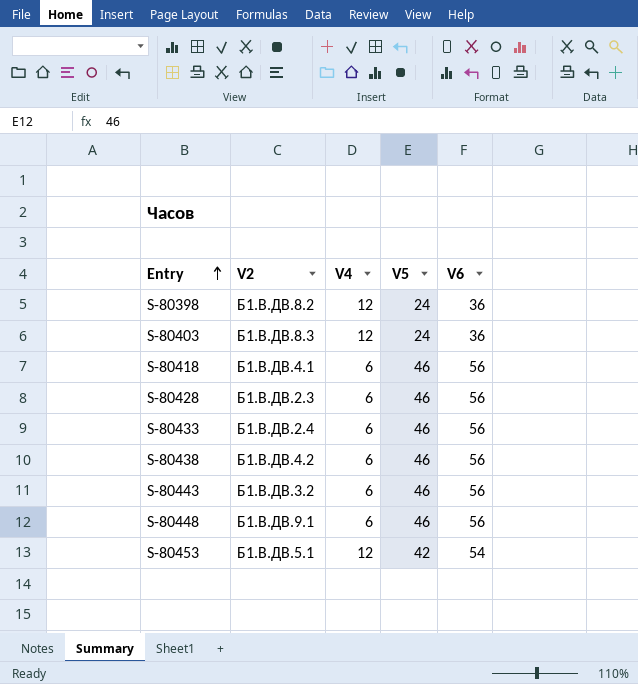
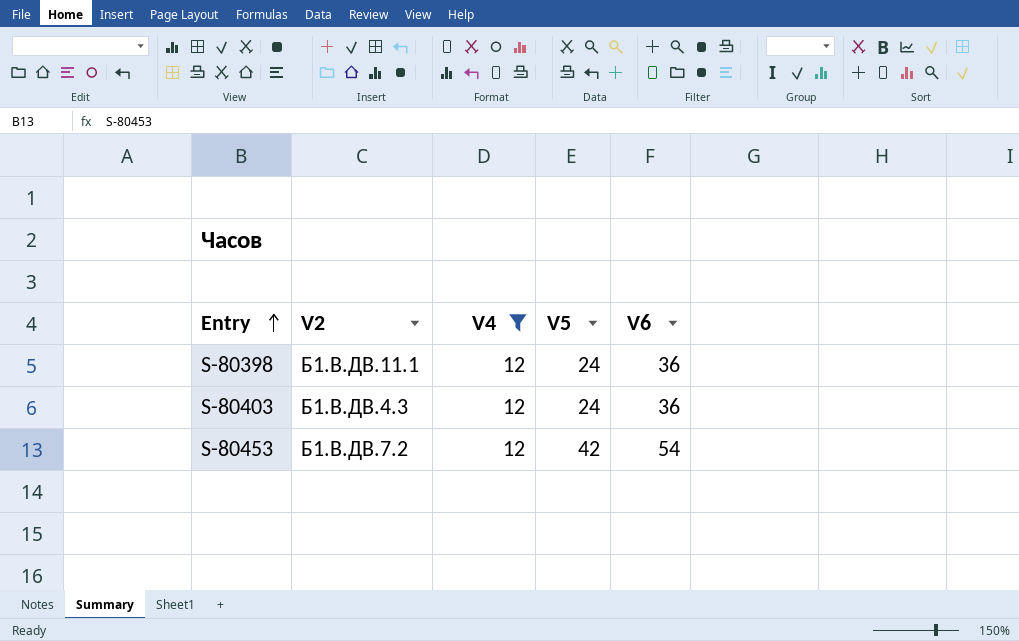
filter: none -> V4 = 12
S-80398 | V2: Б1.В.ДВ.8.2 -> Б1.В.ДВ.11.1
S-80403 | V2: Б1.В.ДВ.8.3 -> Б1.В.ДВ.4.3
S-80453 | V2: Б1.В.ДВ.5.1 -> Б1.В.ДВ.7.2

